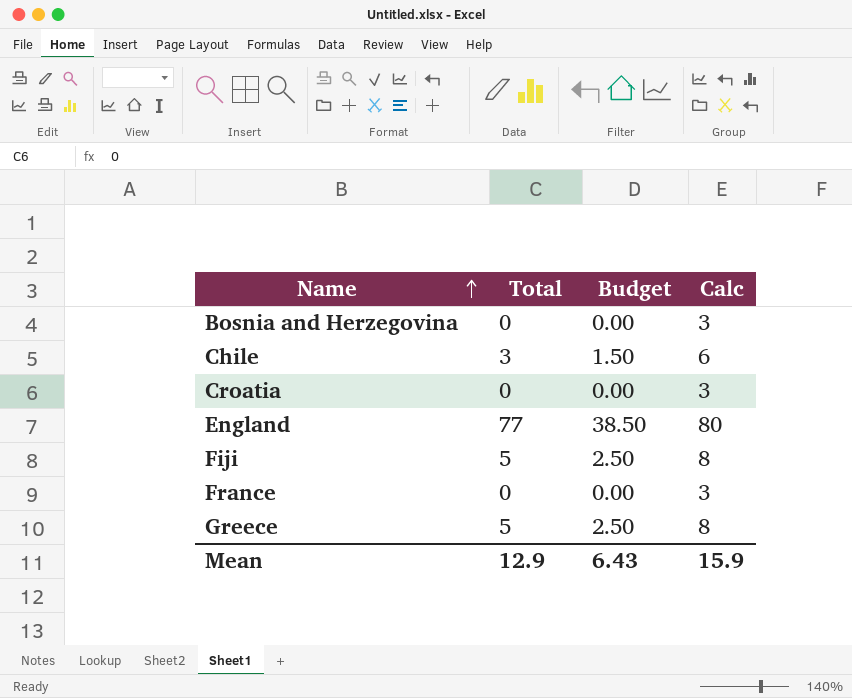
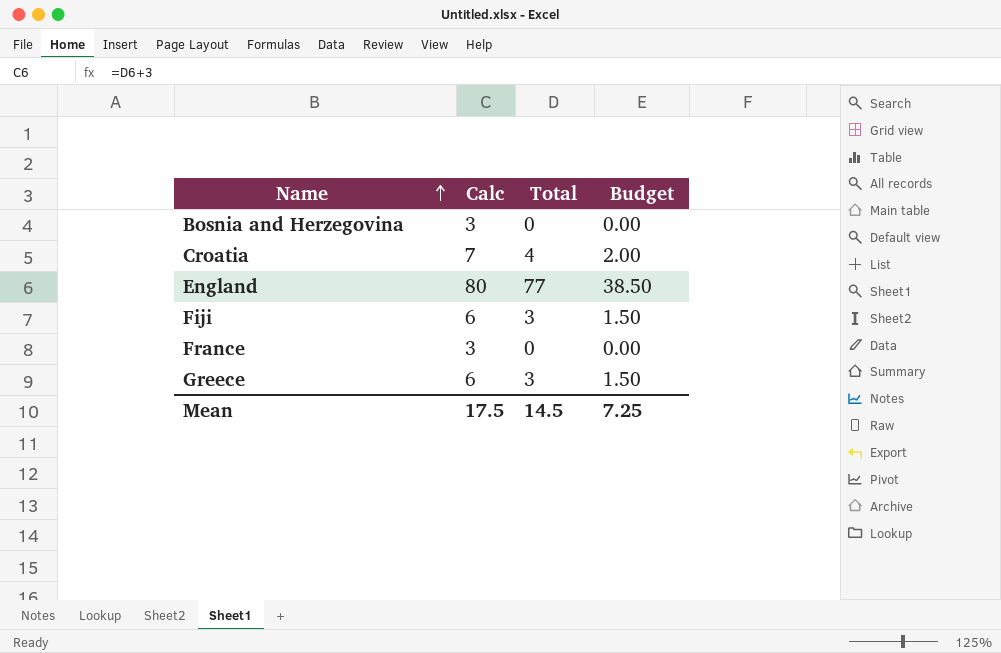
column Calc | position: 4 -> 2
row Chile: 3 | 1.50 | 6 -> none
Croatia | Calc: 3 -> 7
Croatia | Total: 0 -> 4
Croatia | Budget: 0.00 -> 2.00
Fiji | Calc: 8 -> 6
Fiji | Total: 5 -> 3
Fiji | Budget: 2.50 -> 1.50
Greece | Calc: 8 -> 6
Greece | Total: 5 -> 3
Greece | Budget: 2.50 -> 1.50
Mean | Calc: 15.9 -> 17.5
Mean | Total: 12.9 -> 14.5
Mean | Budget: 6.43 -> 7.25

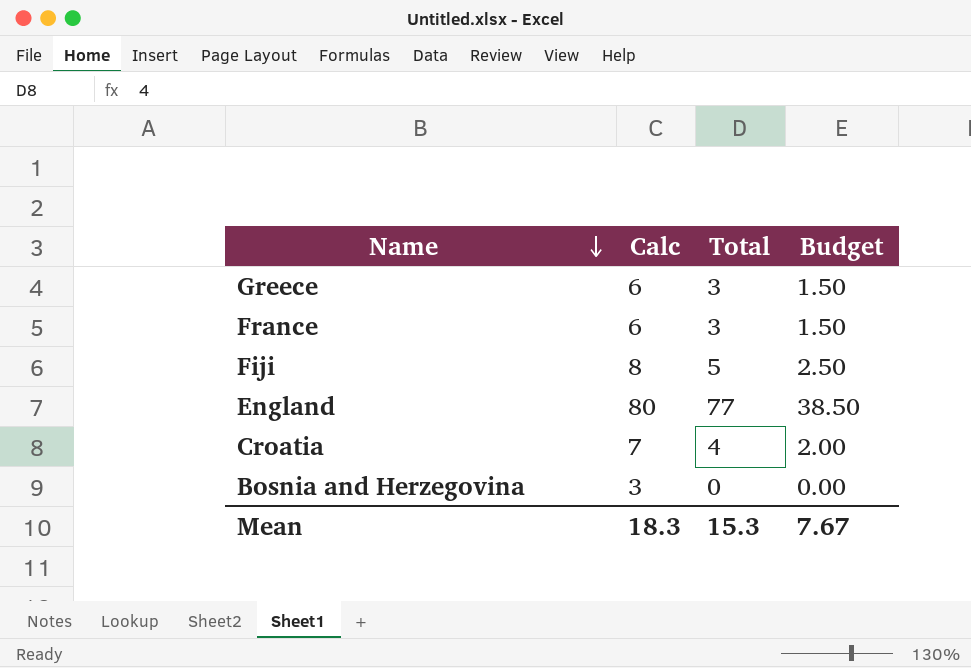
row order: Name ascending -> Name descending
France | Calc: 3 -> 6
France | Total: 0 -> 3
France | Budget: 0.00 -> 1.50
Fiji | Calc: 6 -> 8
Fiji | Total: 3 -> 5
Fiji | Budget: 1.50 -> 2.50
Mean | Calc: 17.5 -> 18.3
Mean | Total: 14.5 -> 15.3
Mean | Budget: 7.25 -> 7.67

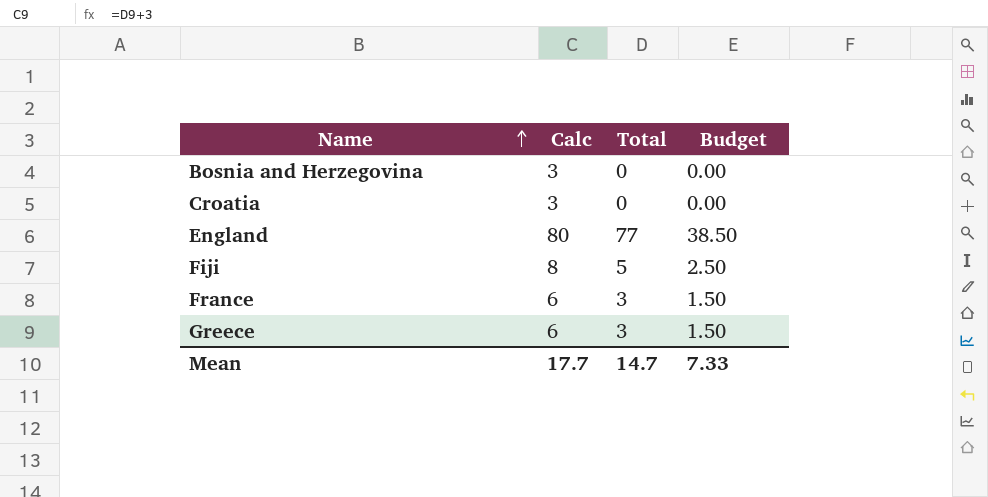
row order: Name descending -> Name ascending
Croatia | Calc: 7 -> 3
Croatia | Total: 4 -> 0
Croatia | Budget: 2.00 -> 0.00
Mean | Calc: 18.3 -> 17.7
Mean | Total: 15.3 -> 14.7
Mean | Budget: 7.67 -> 7.33

